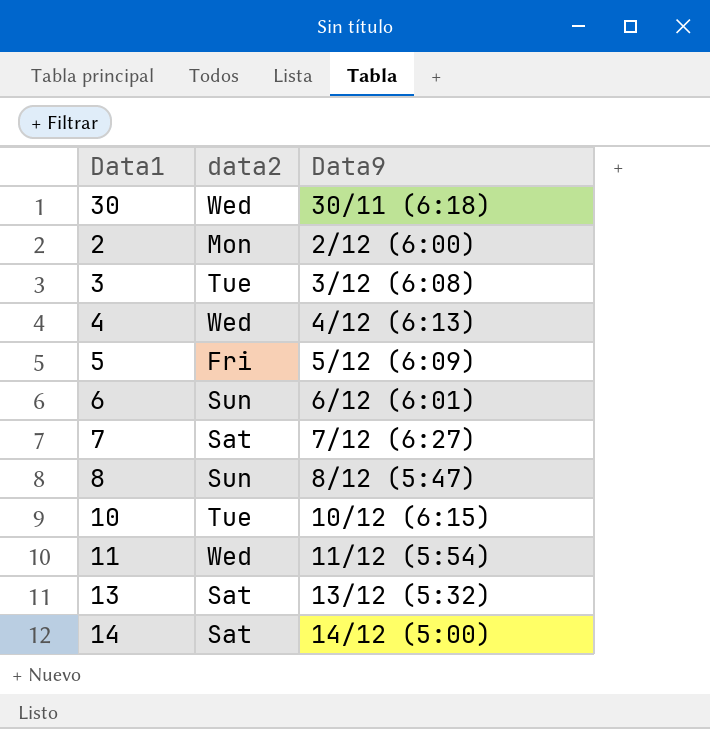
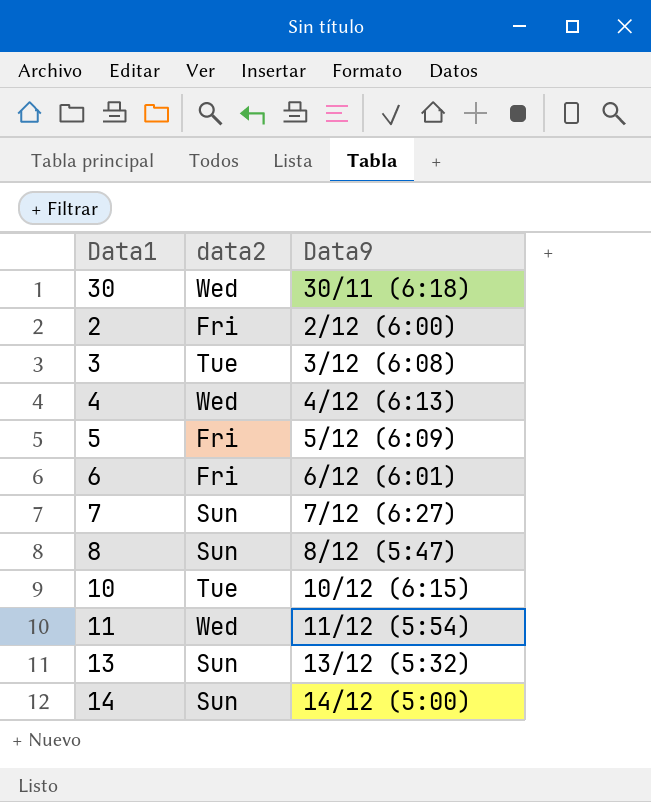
2 | data2: Mon -> Fri
6 | data2: Sun -> Fri
7 | data2: Sat -> Sun
13 | data2: Sat -> Sun
14 | data2: Sat -> Sun

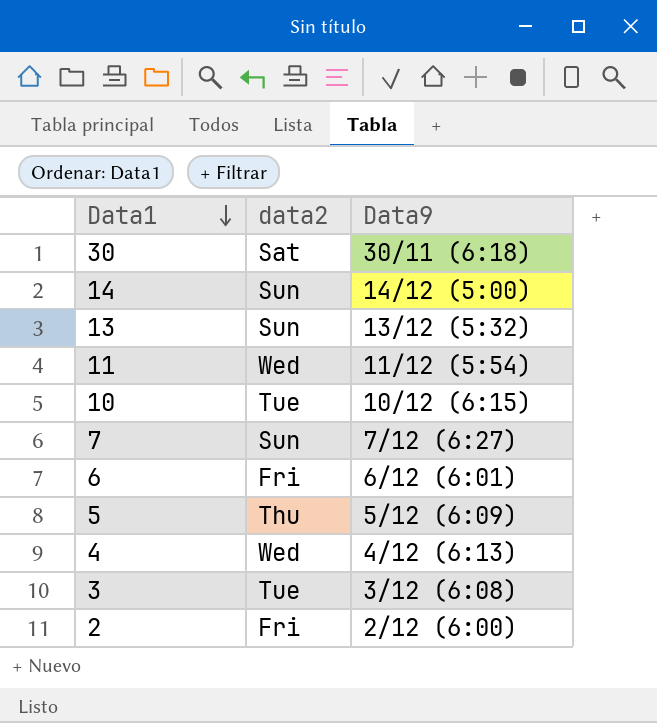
row order: none -> Data1 descending
row 8: Sun | 8/12 (5:47) -> none
30 | data2: Wed -> Sat
5 | data2: Fri -> Thu

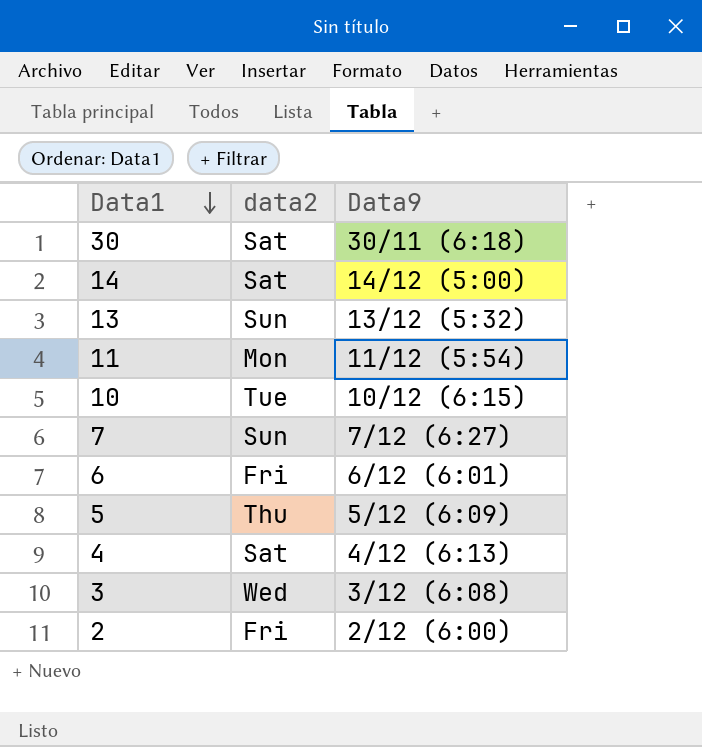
14 | data2: Sun -> Sat
11 | data2: Wed -> Mon
4 | data2: Wed -> Sat
3 | data2: Tue -> Wed

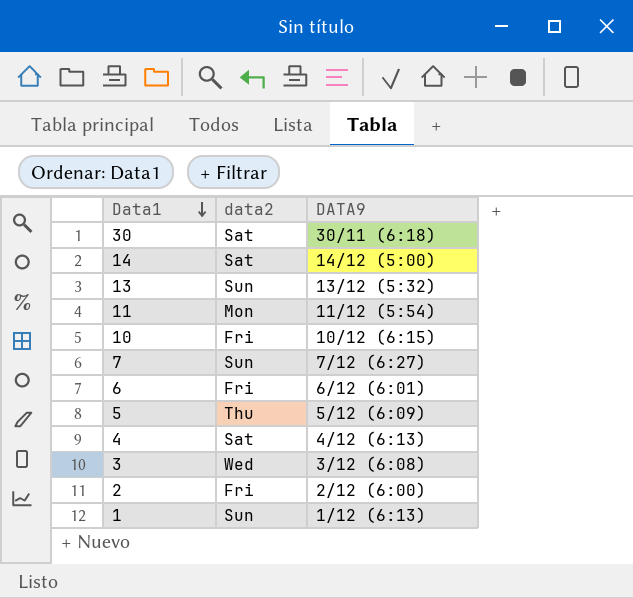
column name: Data9 -> DATA9
10 | data2: Tue -> Fri
row 1: none -> Sun | 1/12 (6:13)

